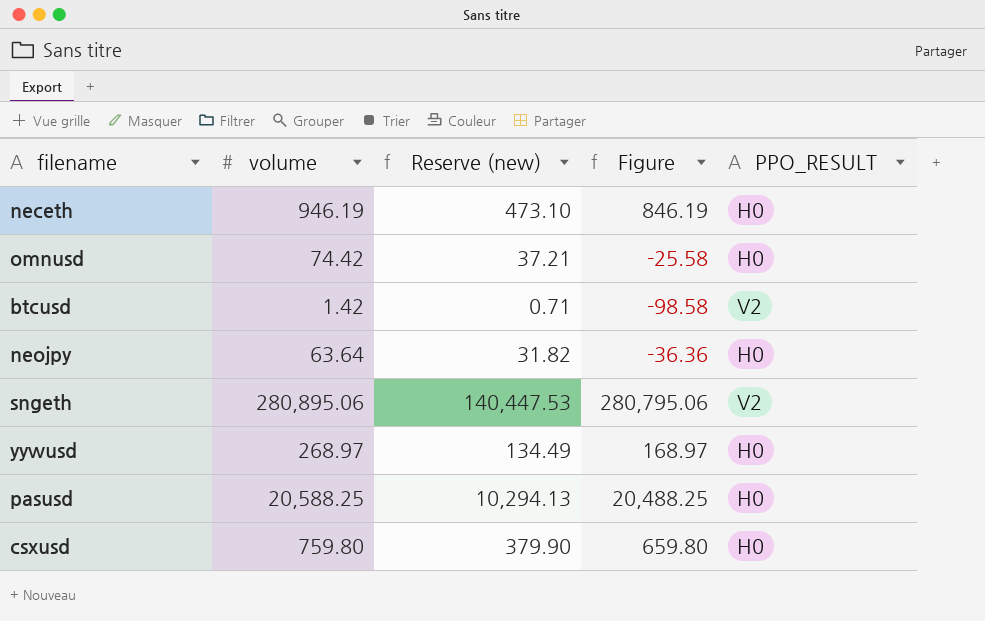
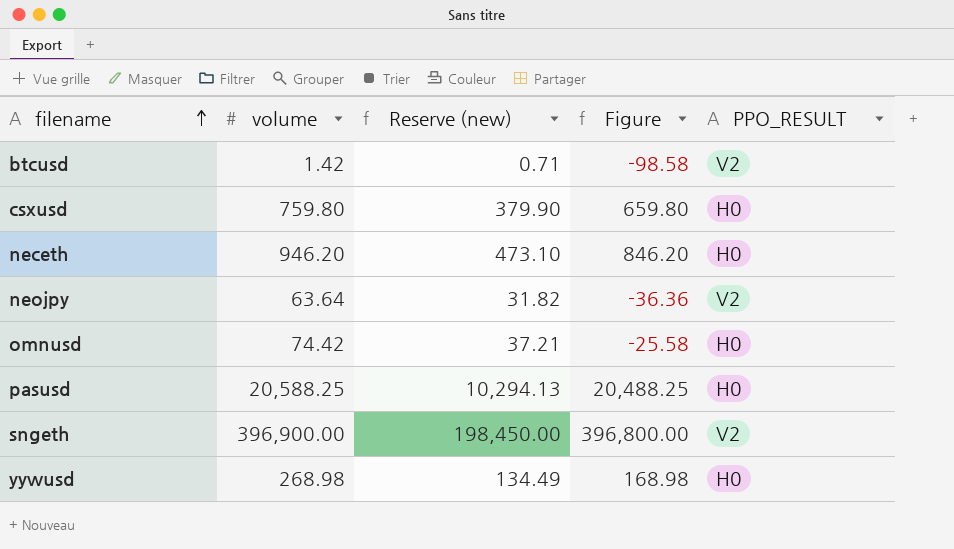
row order: none -> filename ascending
neceth | volume: 946.19 -> 946.20
neceth | Figure: 846.19 -> 846.20
neojpy | PPO_RESULT: H0 -> V2
sngeth | volume: 280,895.06 -> 396,900.00
sngeth | Reserve (new): 140,447.53 -> 198,450.00
sngeth | Figure: 280,795.06 -> 396,800.00
yywusd | volume: 268.97 -> 268.98
yywusd | Figure: 168.97 -> 168.98

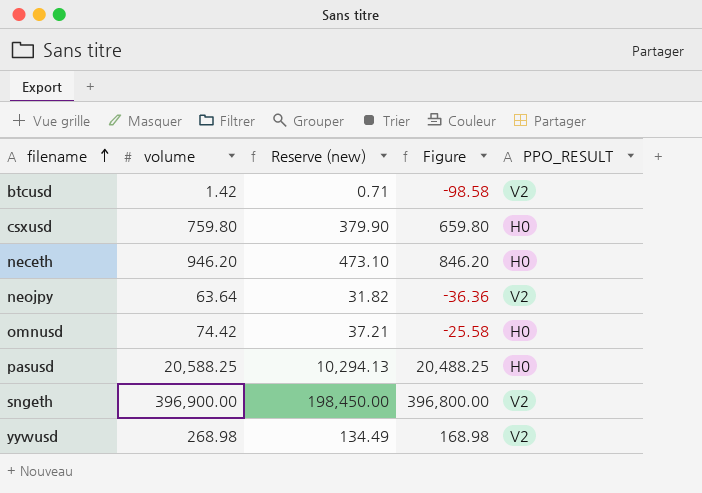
yywusd | PPO_RESULT: H0 -> V2

